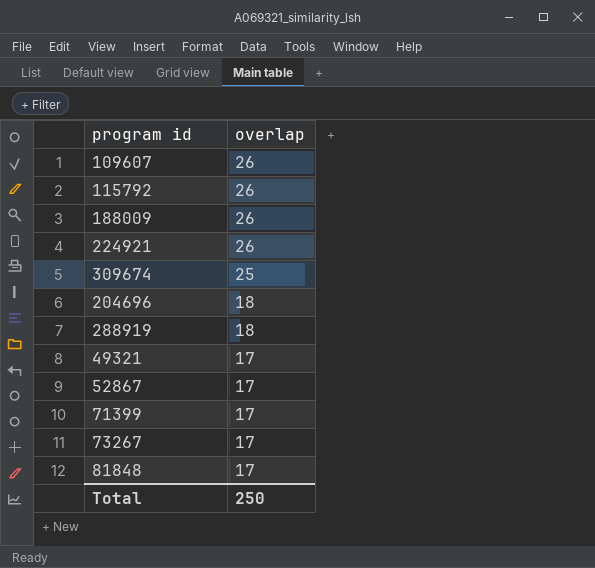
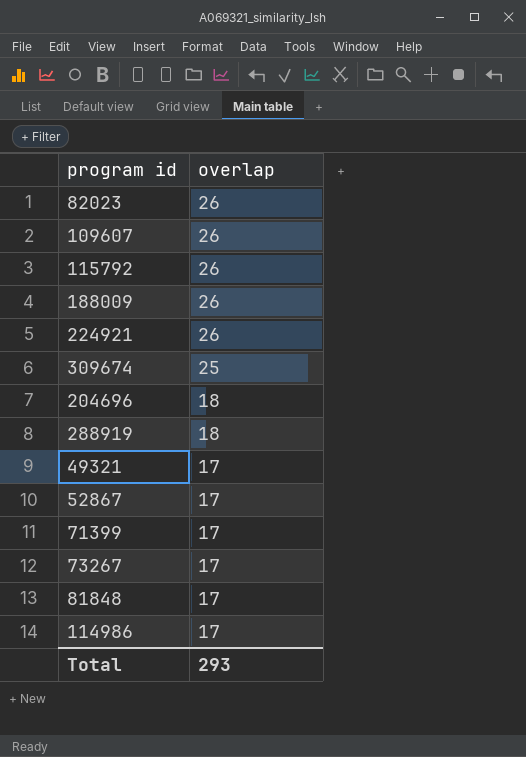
row 82023: none -> 26
row 114986: none -> 17
Total | overlap: 250 -> 293

